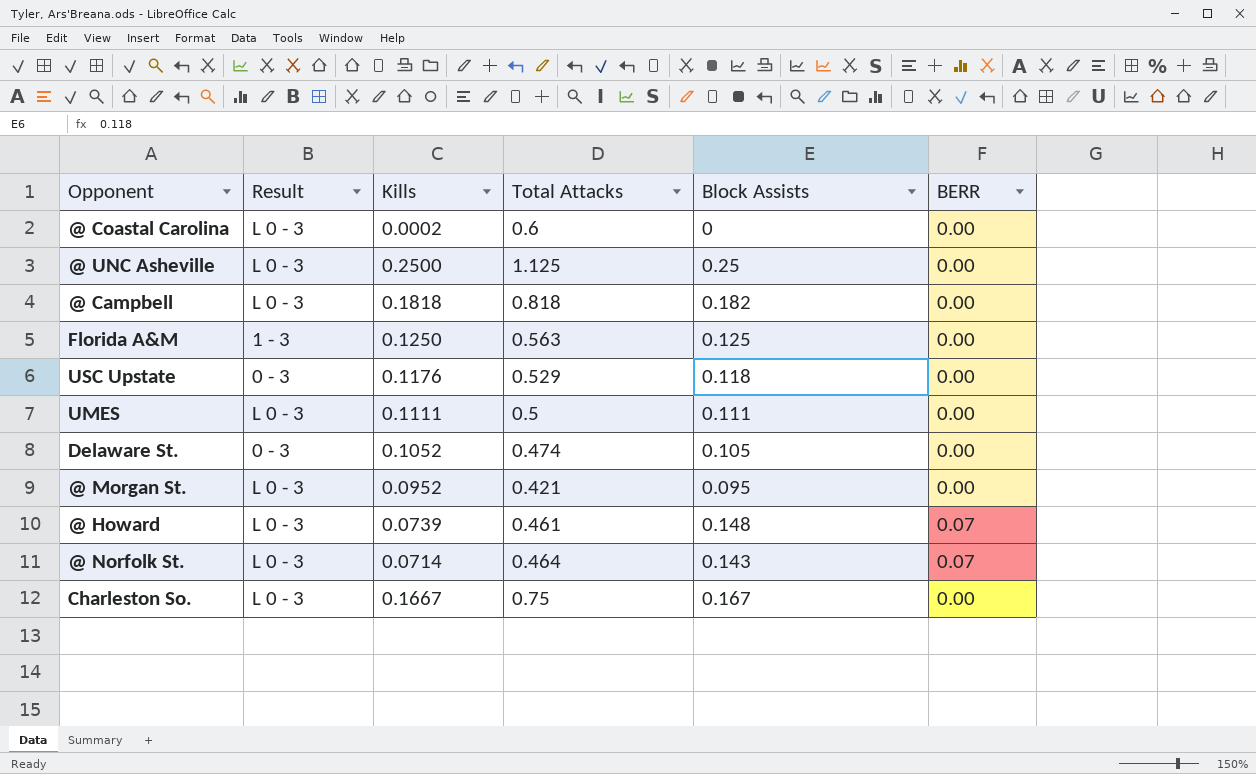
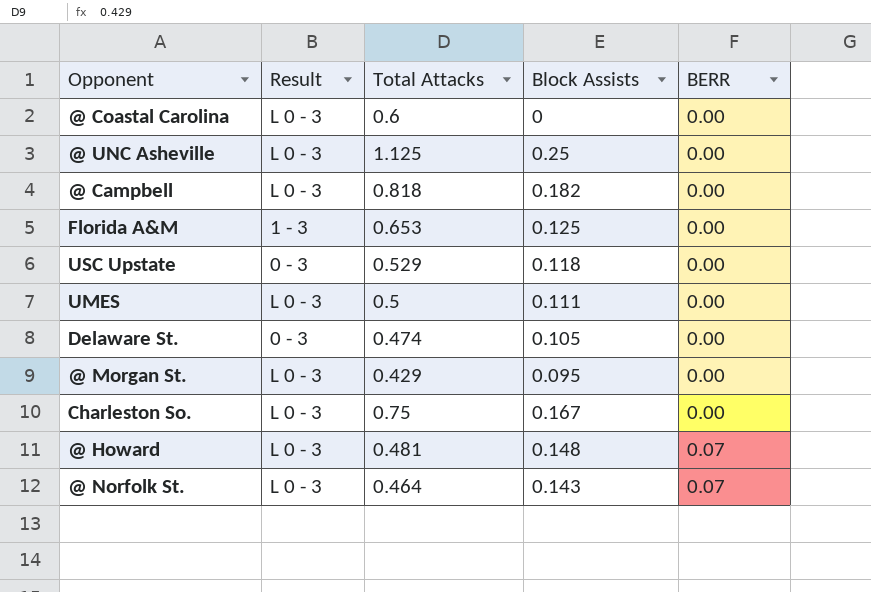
row order: none -> BERR ascending
column Kills | position: 3 -> none
Florida A&M | Total Attacks: 0.563 -> 0.653
@ Morgan St. | Total Attacks: 0.421 -> 0.429
@ Howard | Total Attacks: 0.461 -> 0.481

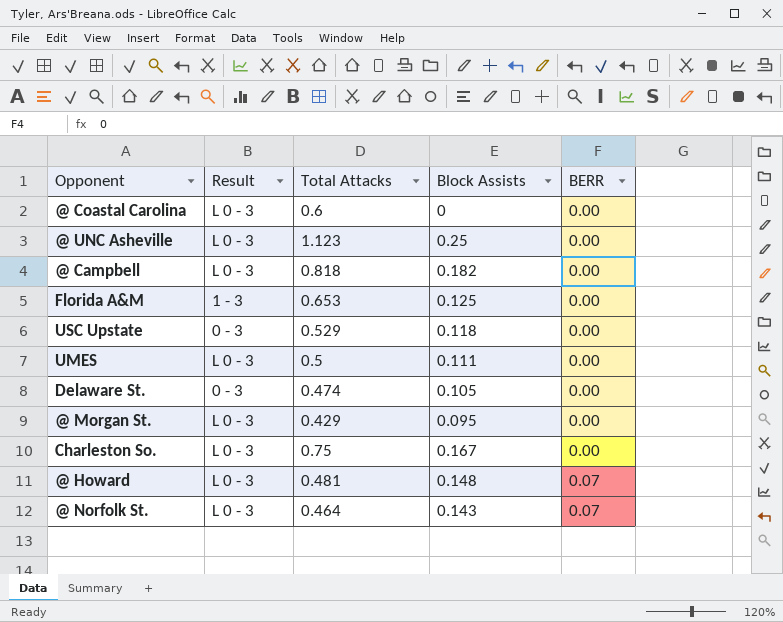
@ UNC Asheville | Total Attacks: 1.125 -> 1.123

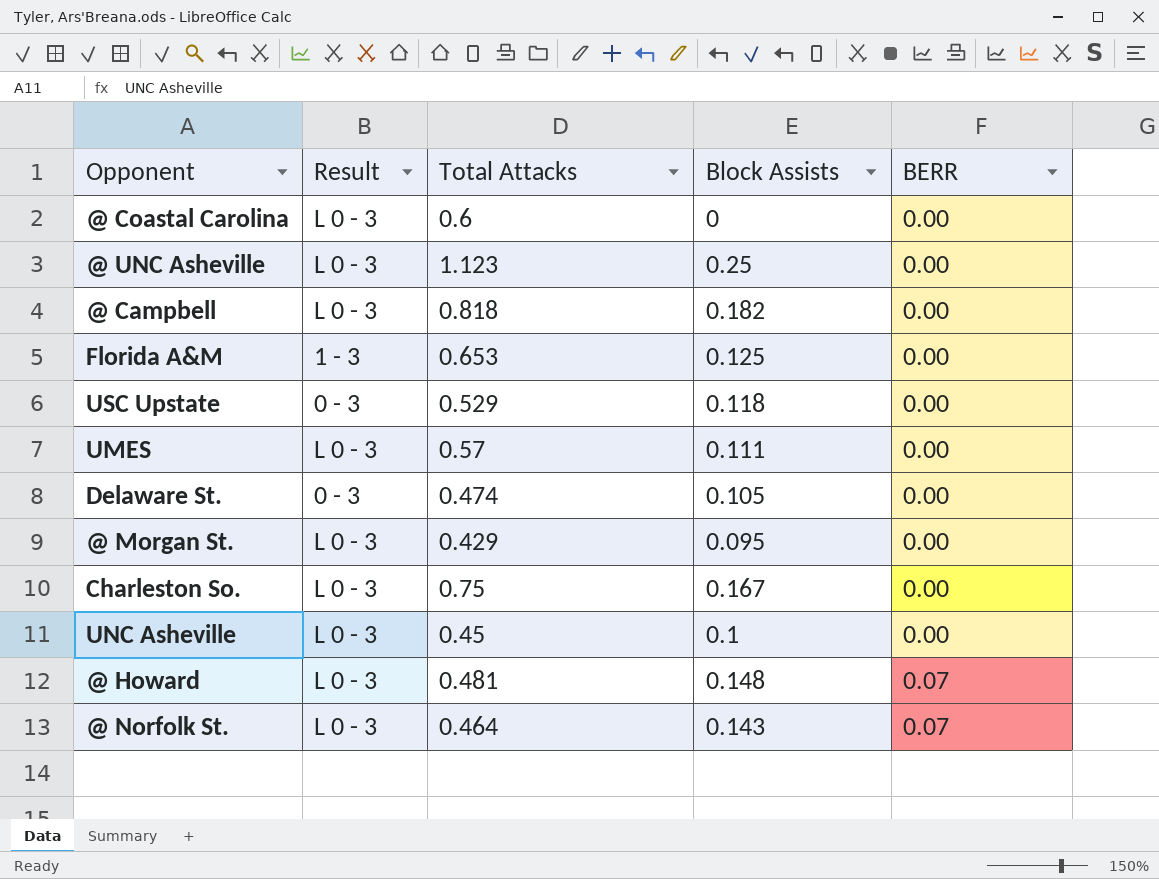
UMES | Total Attacks: 0.5 -> 0.57
row UNC Asheville: none -> L 0 - 3 | 0.45 | 0.1 | 0.00

